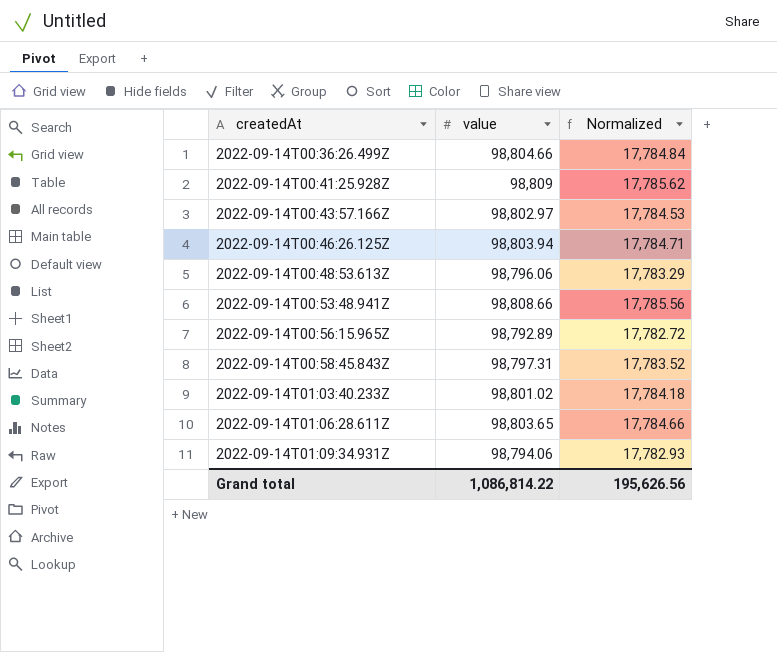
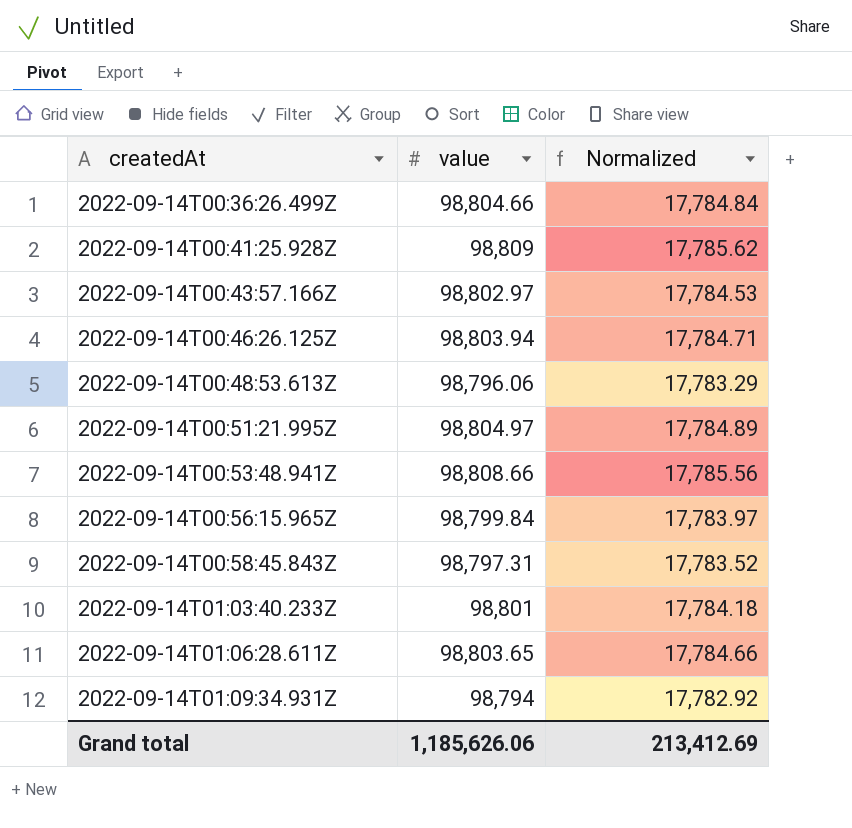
row 2022-09-14T00:51:21.995Z: none -> 98,804.97 | 17,784.89
2022-09-14T00:56:15.965Z | value: 98,792.89 -> 98,799.84
2022-09-14T00:56:15.965Z | Normalized: 17,782.72 -> 17,783.97
2022-09-14T01:03:40.233Z | value: 98,801.02 -> 98,801
2022-09-14T01:09:34.931Z | value: 98,794.06 -> 98,794
2022-09-14T01:09:34.931Z | Normalized: 17,782.93 -> 17,782.92
Grand total | value: 1,086,814.22 -> 1,185,626.06
Grand total | Normalized: 195,626.56 -> 213,412.69

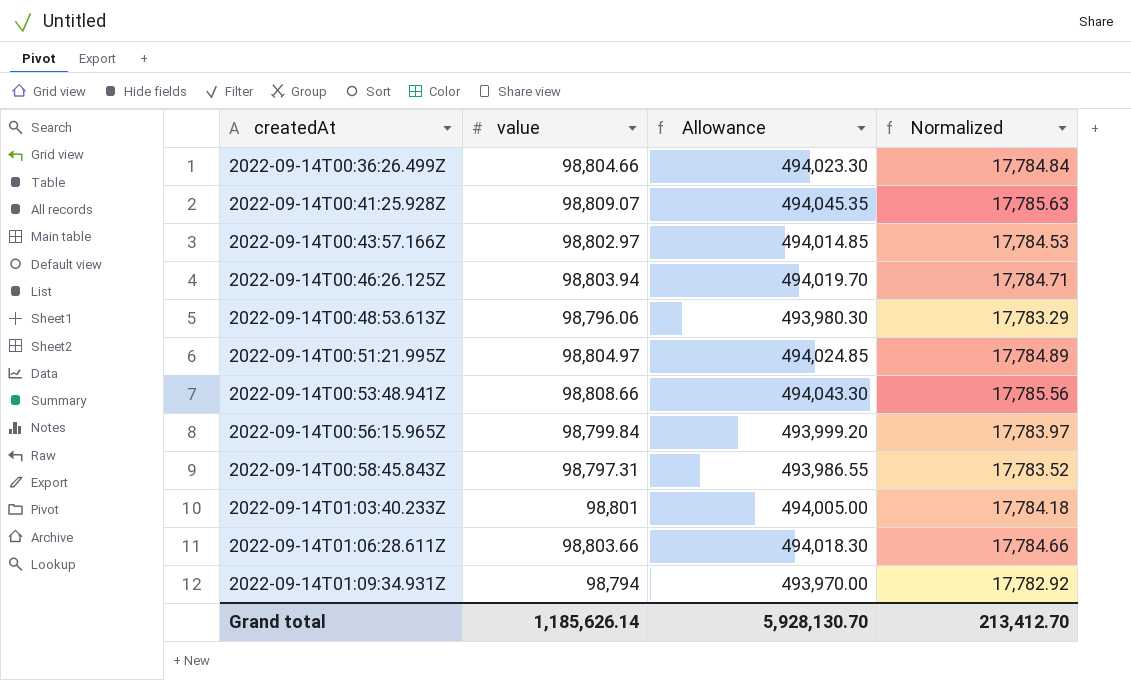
column Allowance | formula: none -> [value] * 5
2022-09-14T00:41:25.928Z | value: 98,809 -> 98,809.07
2022-09-14T00:41:25.928Z | Normalized: 17,785.62 -> 17,785.63
2022-09-14T01:06:28.611Z | value: 98,803.65 -> 98,803.66
Grand total | value: 1,185,626.06 -> 1,185,626.14
Grand total | Normalized: 213,412.69 -> 213,412.70

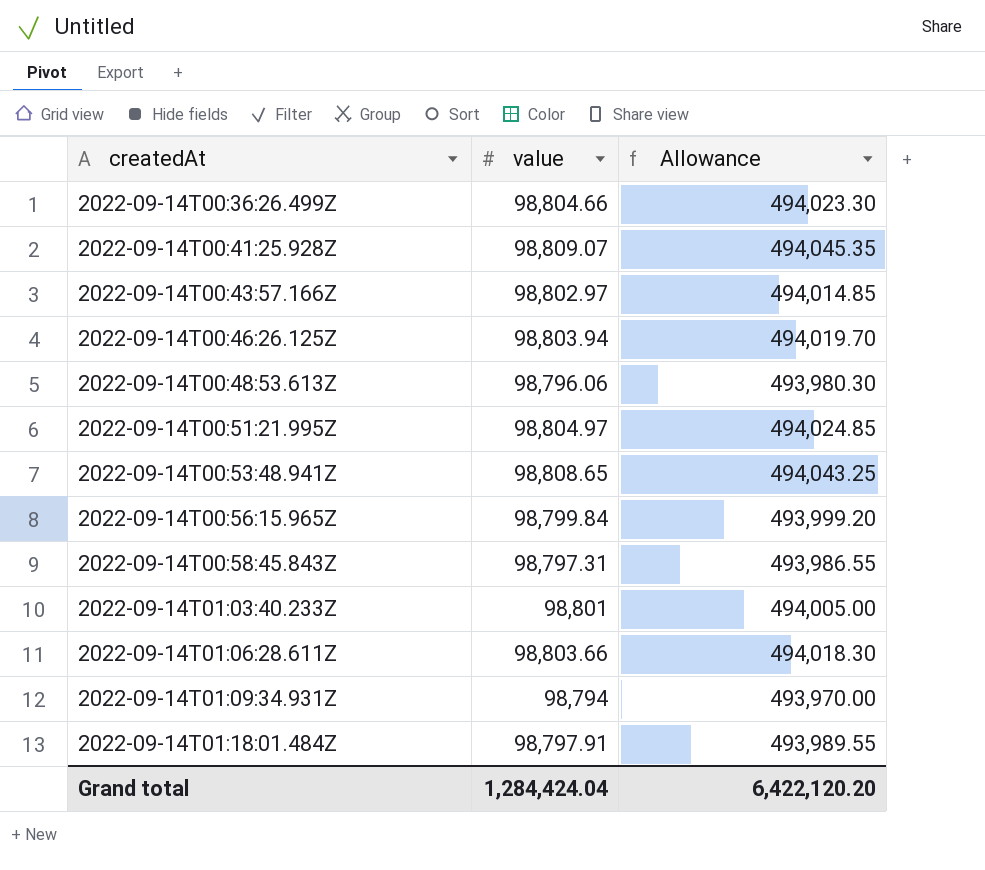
column Normalized | formula: [value] * 0.18 -> none
2022-09-14T00:53:48.941Z | value: 98,808.66 -> 98,808.65
2022-09-14T00:53:48.941Z | Allowance: 494,043.30 -> 494,043.25
row 2022-09-14T01:18:01.484Z: none -> 98,797.91 | 493,989.55
Grand total | value: 1,185,626.14 -> 1,284,424.04
Grand total | Allowance: 5,928,130.70 -> 6,422,120.20

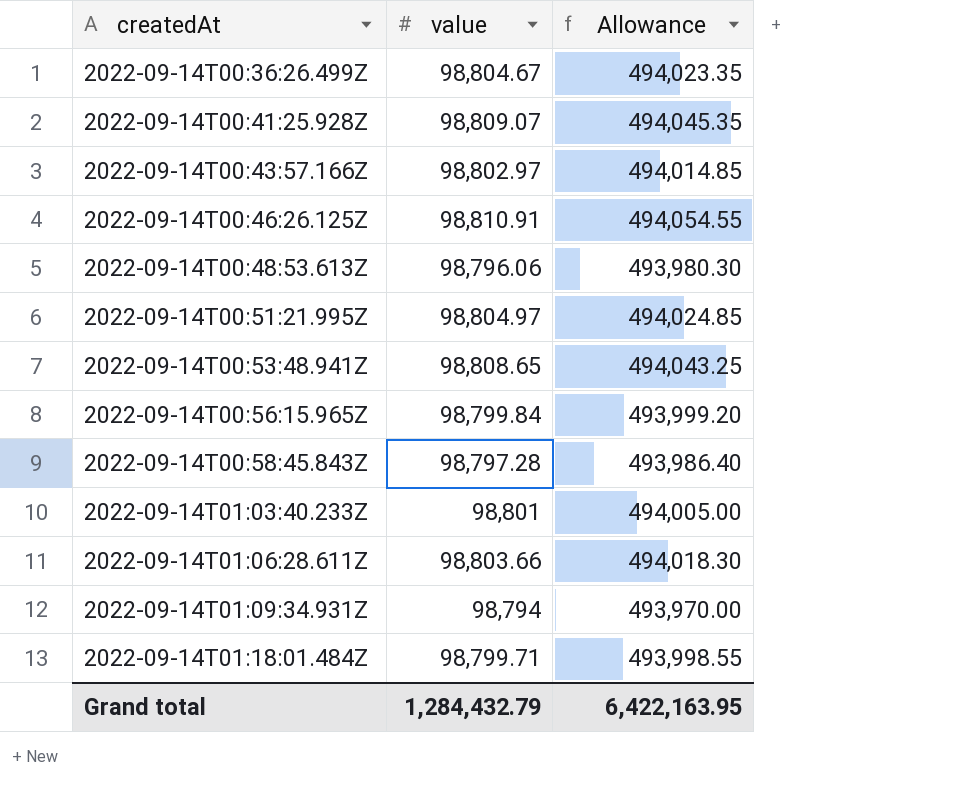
2022-09-14T00:36:26.499Z | value: 98,804.66 -> 98,804.67
2022-09-14T00:36:26.499Z | Allowance: 494,023.30 -> 494,023.35
2022-09-14T00:46:26.125Z | value: 98,803.94 -> 98,810.91
2022-09-14T00:46:26.125Z | Allowance: 494,019.70 -> 494,054.55
2022-09-14T00:58:45.843Z | value: 98,797.31 -> 98,797.28
2022-09-14T00:58:45.843Z | Allowance: 493,986.55 -> 493,986.40
2022-09-14T01:18:01.484Z | value: 98,797.91 -> 98,799.71
2022-09-14T01:18:01.484Z | Allowance: 493,989.55 -> 493,998.55
Grand total | value: 1,284,424.04 -> 1,284,432.79
Grand total | Allowance: 6,422,120.20 -> 6,422,163.95

